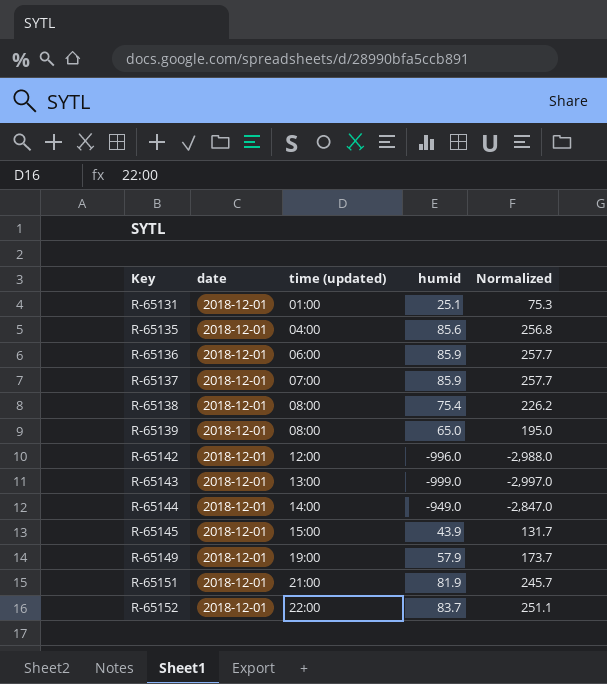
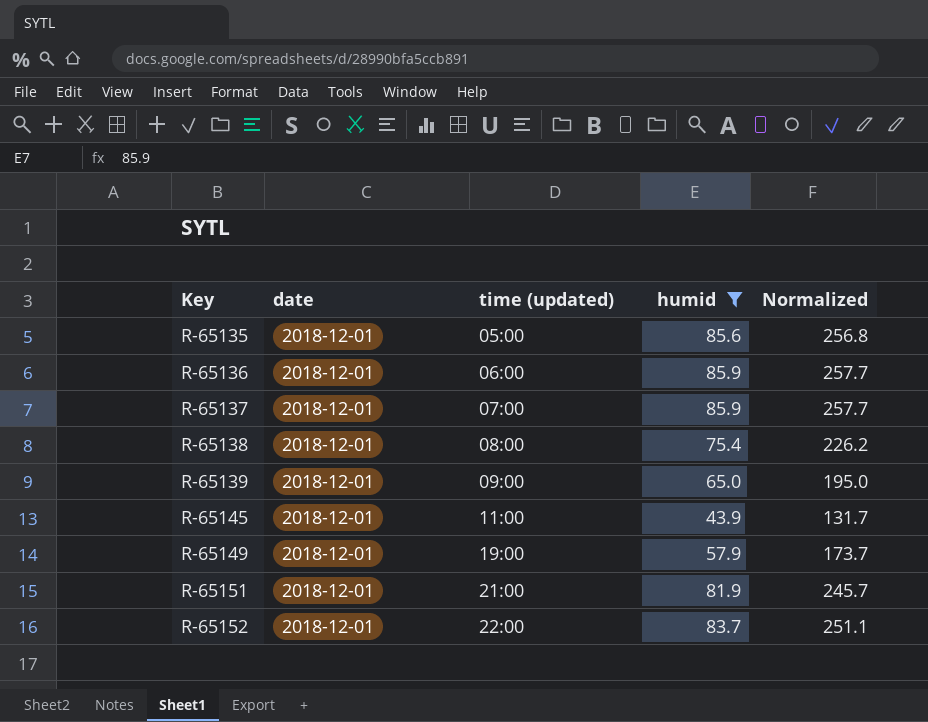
filter: none -> humid >= 43.9
R-65135 | time (updated): 04:00 -> 05:00
R-65139 | time (updated): 08:00 -> 09:00
R-65145 | time (updated): 15:00 -> 11:00

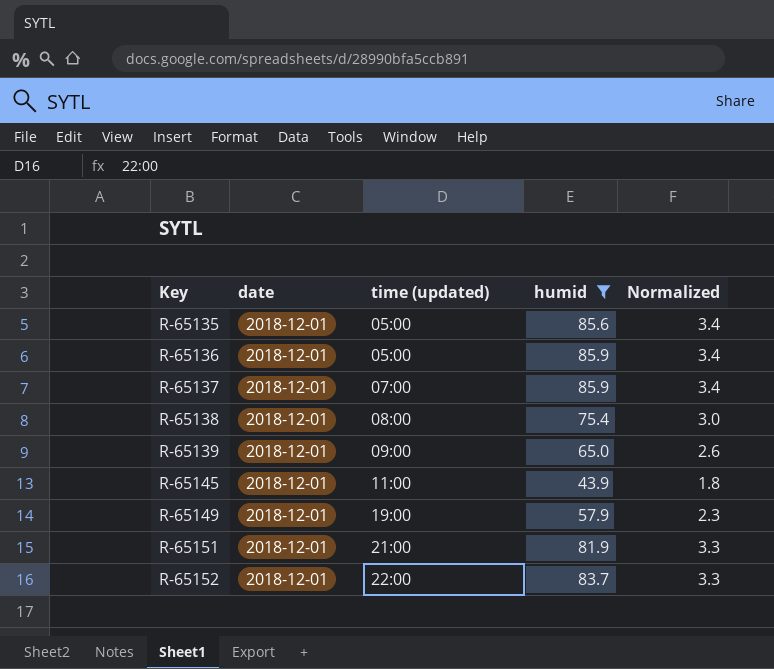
column Normalized | formula: [humid] * 3 -> [humid] * 0.04
R-65136 | time (updated): 06:00 -> 05:00

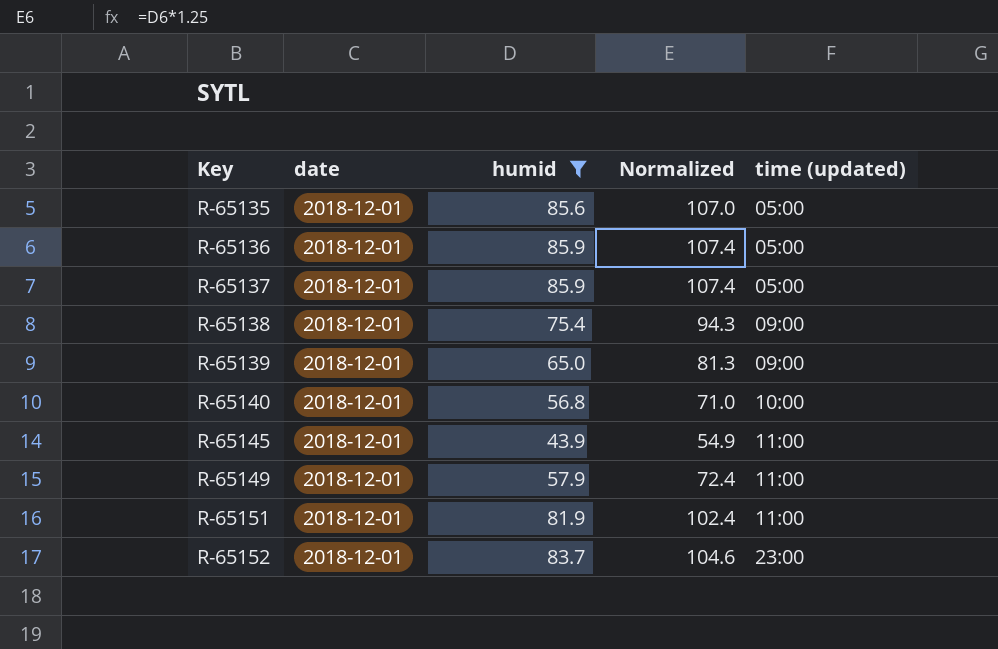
column Normalized | formula: [humid] * 0.04 -> [humid] * 1.25
column time (updated) | position: 3 -> 5
R-65137 | time (updated): 07:00 -> 05:00
R-65138 | time (updated): 08:00 -> 09:00
row R-65140: none -> 2018-12-01 | 56.8 | 71.0 | 10:00
R-65149 | time (updated): 19:00 -> 11:00
R-65151 | time (updated): 21:00 -> 11:00
R-65152 | time (updated): 22:00 -> 23:00

